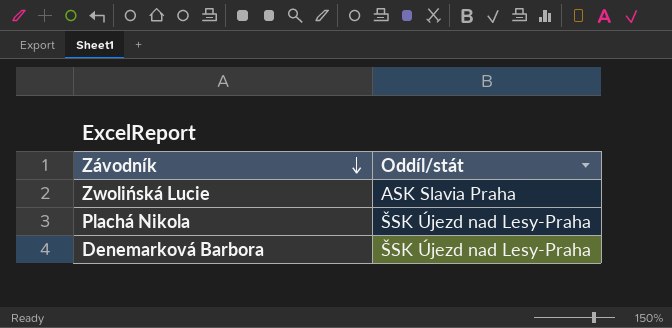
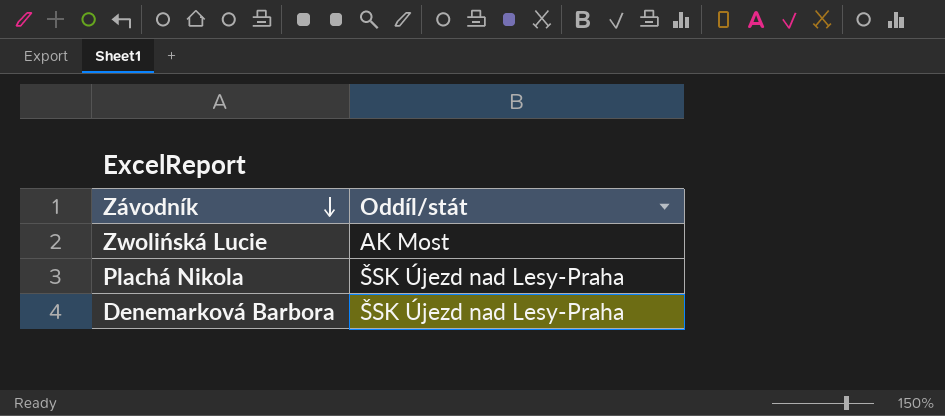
Zwolińská Lucie | Oddíl/stát: ASK Slavia Praha -> AK Most

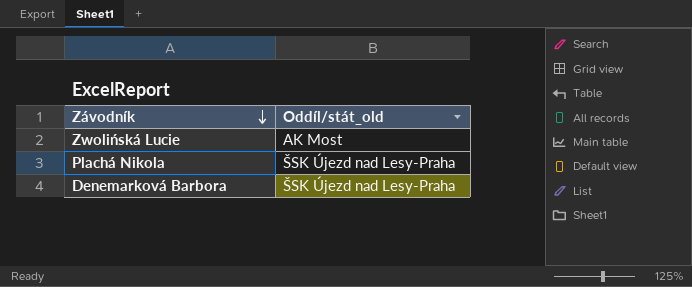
column name: Oddíl/stát -> Oddíl/stát_old

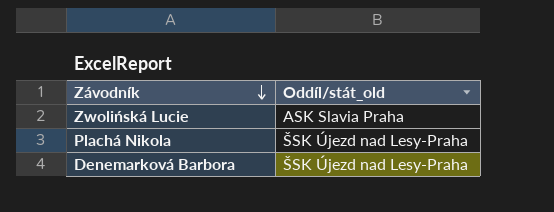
Zwolińská Lucie | Oddíl/stát_old: AK Most -> ASK Slavia Praha

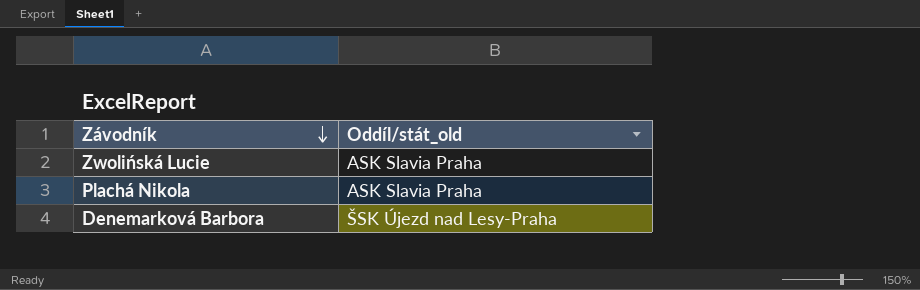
Plachá Nikola | Oddíl/stát_old: ŠSK Újezd nad Lesy-Praha -> ASK Slavia Praha

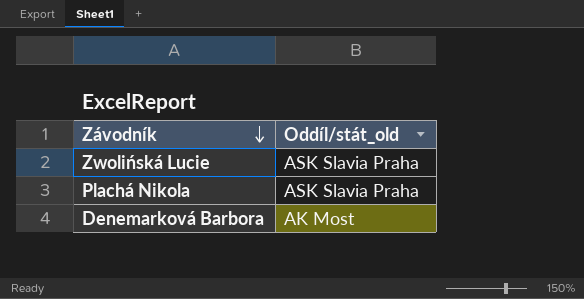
Denemarková Barbora | Oddíl/stát_old: ŠSK Újezd nad Lesy-Praha -> AK Most

